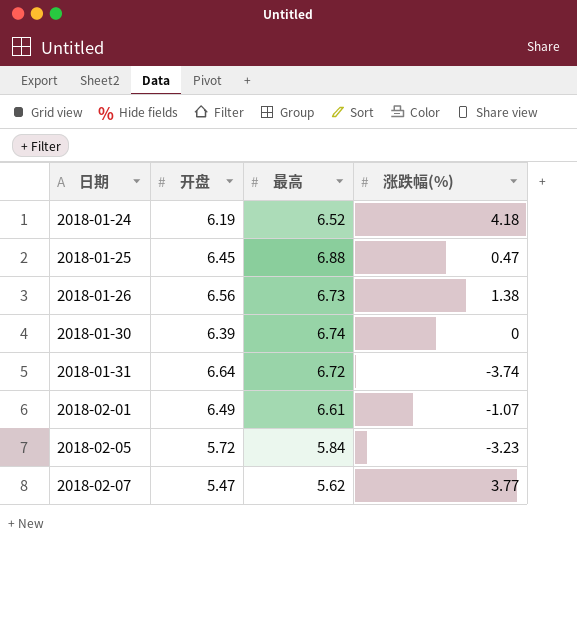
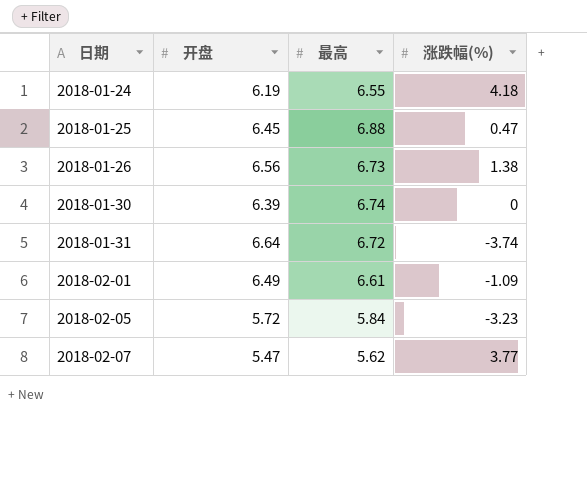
2018-01-24 | 最高: 6.52 -> 6.55
2018-02-01 | 涨跌幅(%): -1.07 -> -1.09

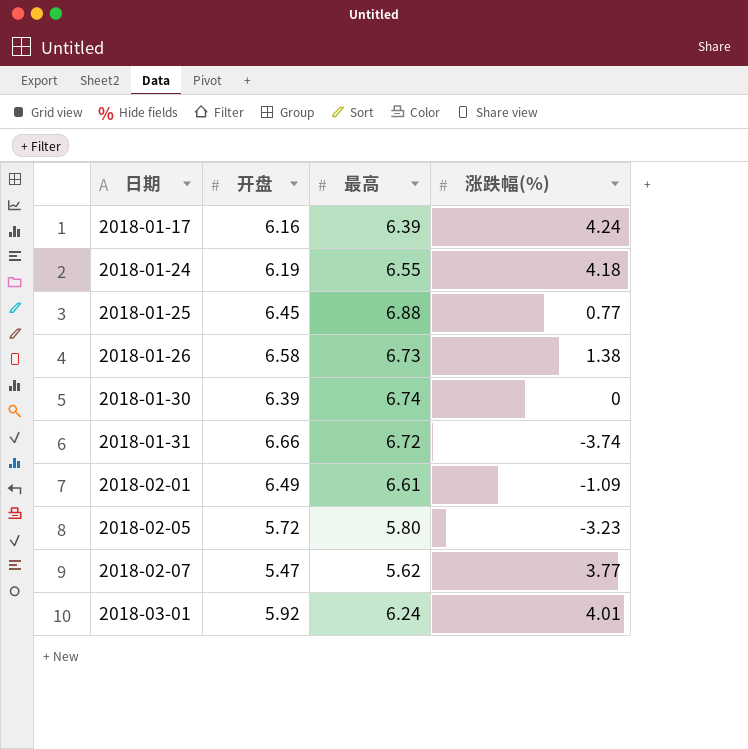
row 2018-01-17: none -> 6.16 | 6.39 | 4.24
2018-01-25 | 涨跌幅(%): 0.47 -> 0.77
2018-01-26 | 开盘: 6.56 -> 6.58
2018-01-31 | 开盘: 6.64 -> 6.66
2018-02-05 | 最高: 5.84 -> 5.80
row 2018-03-01: none -> 5.92 | 6.24 | 4.01

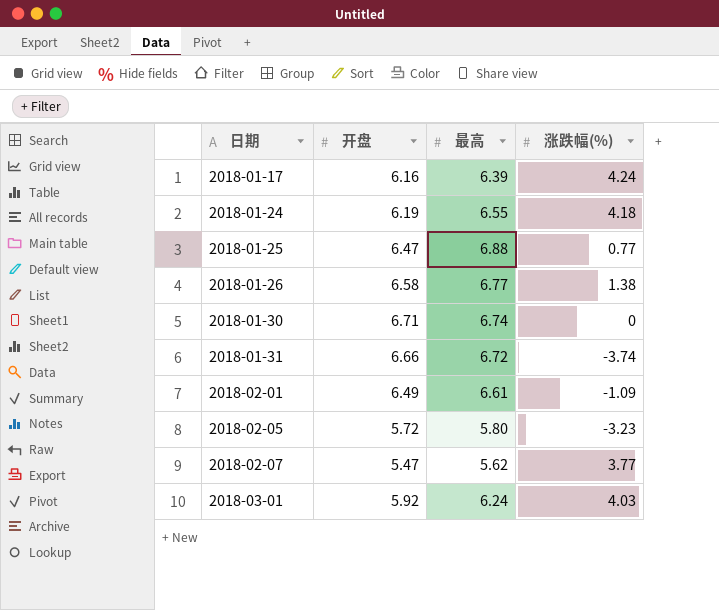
2018-01-25 | 开盘: 6.45 -> 6.47
2018-01-26 | 最高: 6.73 -> 6.77
2018-01-30 | 开盘: 6.39 -> 6.71
2018-03-01 | 涨跌幅(%): 4.01 -> 4.03

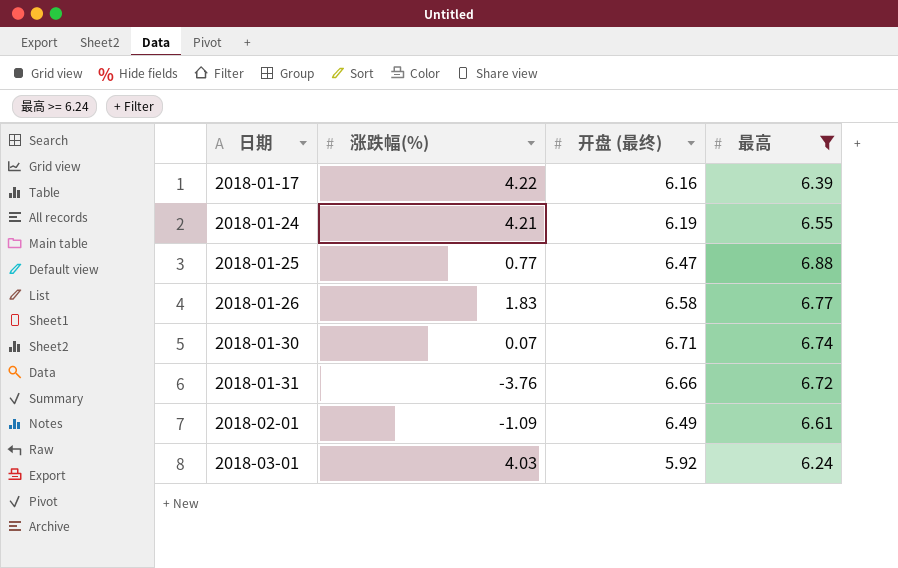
filter: none -> 最高 >= 6.24
column 涨跌幅(%) | position: 4 -> 2
column name: 开盘 -> 开盘 (最终)
2018-01-17 | 涨跌幅(%): 4.24 -> 4.22
2018-01-24 | 涨跌幅(%): 4.18 -> 4.21
2018-01-26 | 涨跌幅(%): 1.38 -> 1.83
2018-01-30 | 涨跌幅(%): 0 -> 0.07
2018-01-31 | 涨跌幅(%): -3.74 -> -3.76

